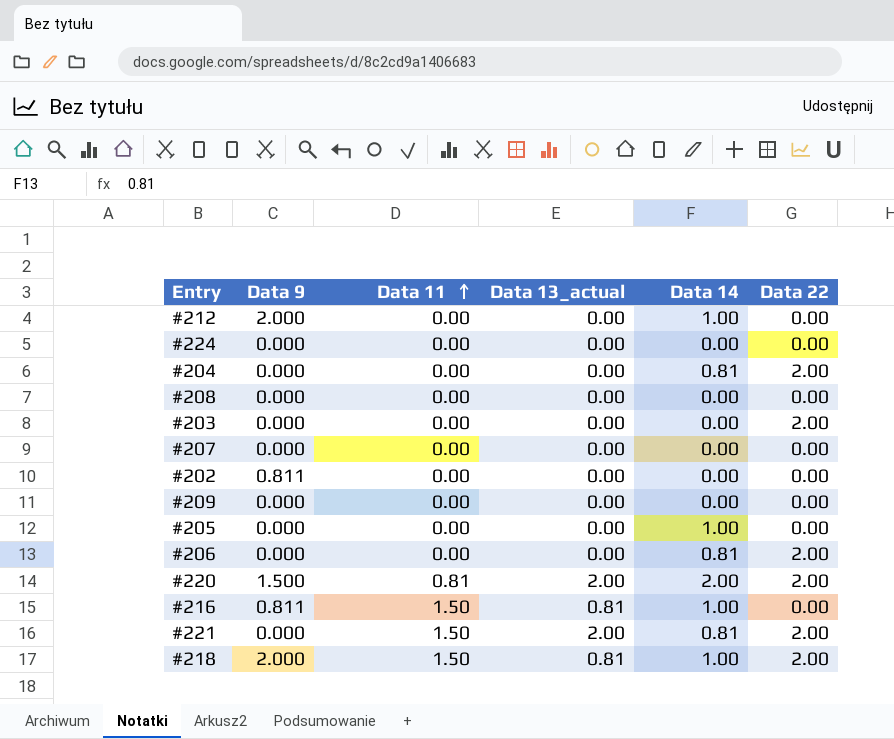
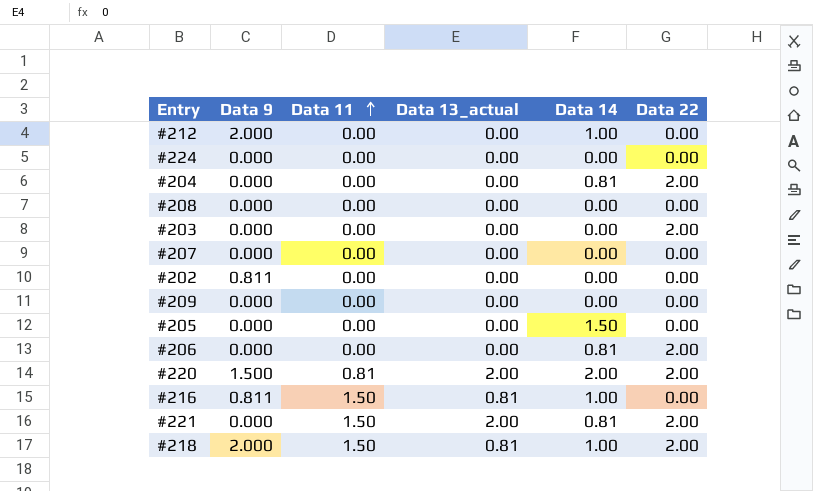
#205 | Data 14: 1.00 -> 1.50

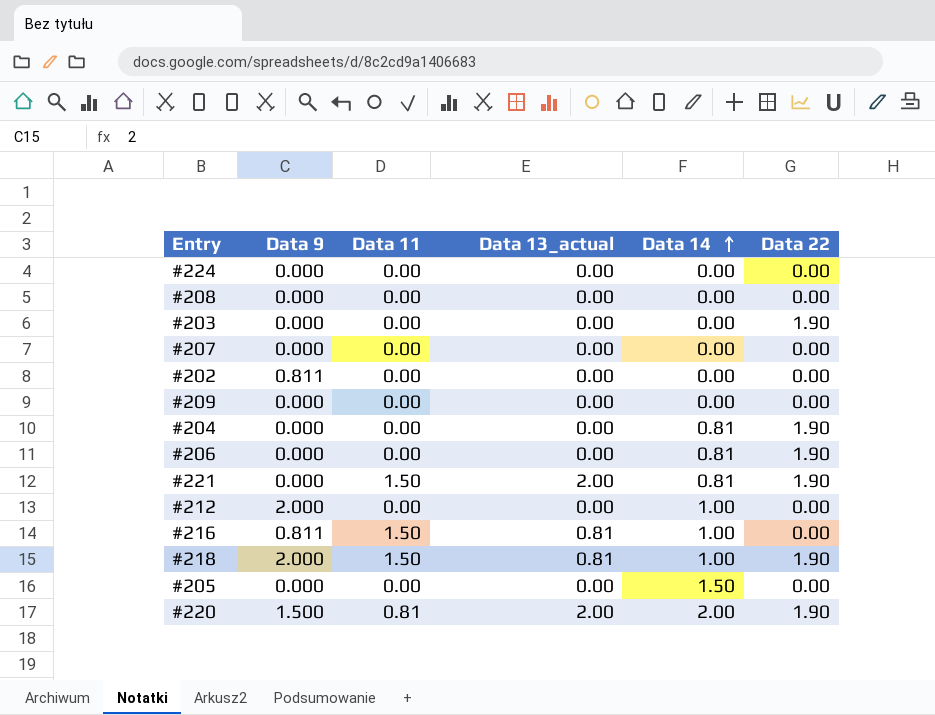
row order: Data 11 ascending -> Data 14 ascending
#203 | Data 22: 2.00 -> 1.90
#204 | Data 22: 2.00 -> 1.90
#206 | Data 22: 2.00 -> 1.90
#221 | Data 22: 2.00 -> 1.90
#218 | Data 22: 2.00 -> 1.90
#220 | Data 22: 2.00 -> 1.90

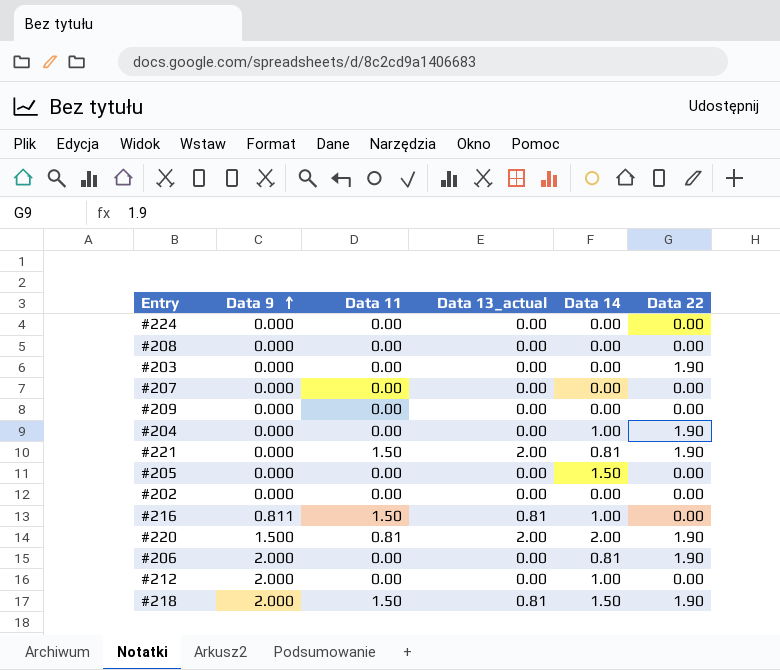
row order: Data 14 ascending -> Data 9 ascending
#204 | Data 14: 0.81 -> 1.00
#202 | Data 9: 0.811 -> 0.000
#206 | Data 9: 0.000 -> 2.000
#218 | Data 14: 1.00 -> 1.50

